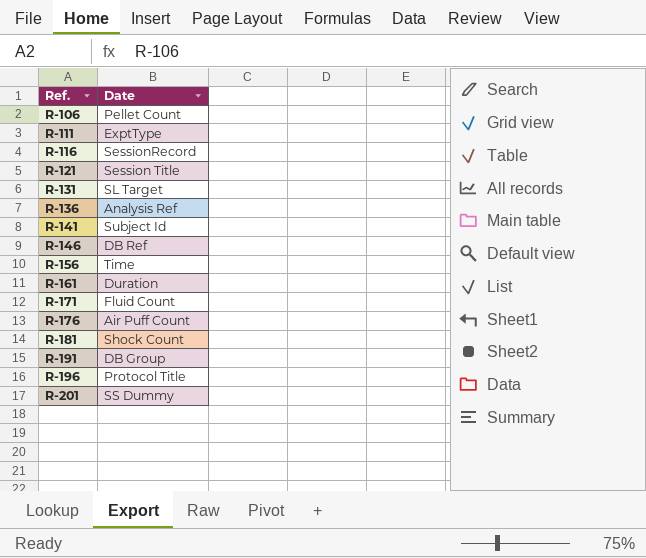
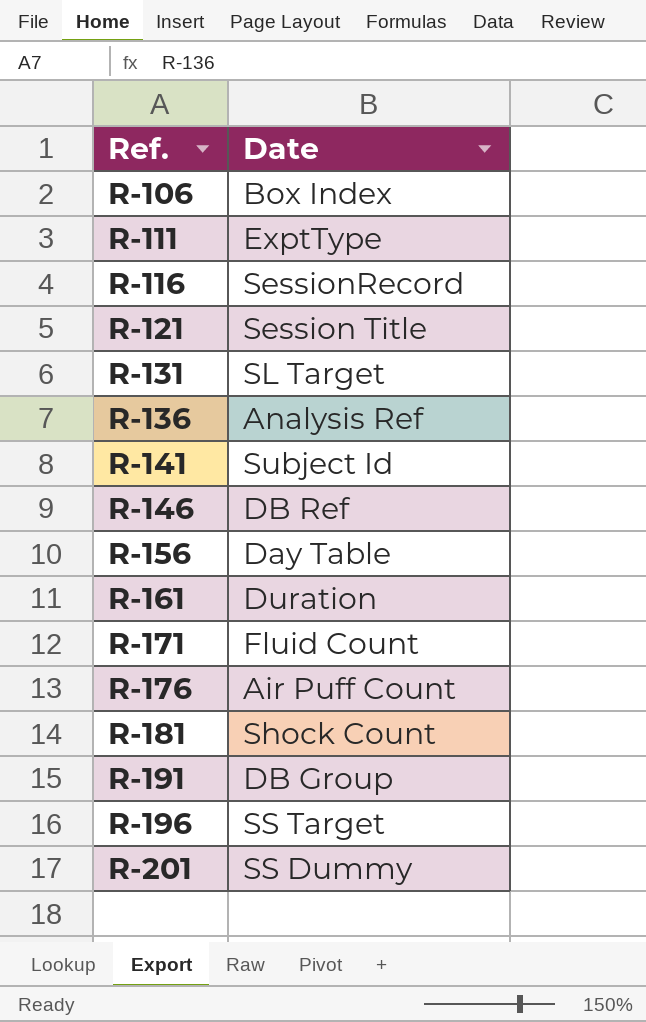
R-106 | Date: Pellet Count -> Box Index
R-156 | Date: Time -> Day Table
R-196 | Date: Protocol Title -> SS Target

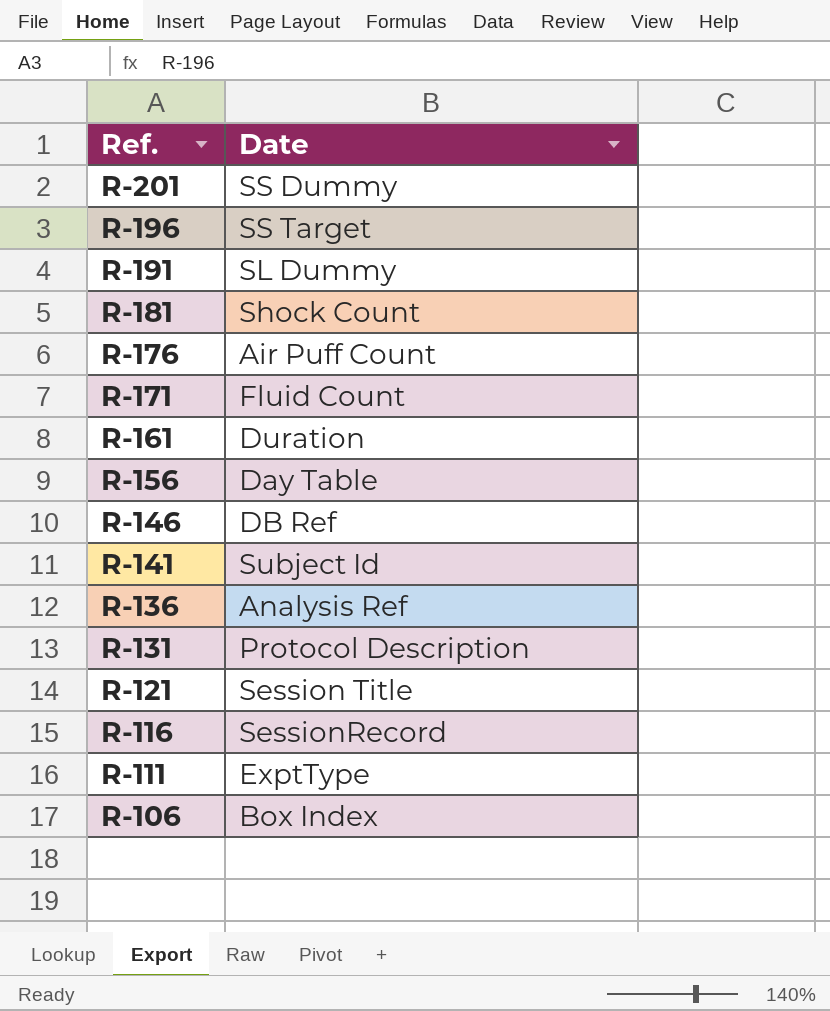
row order: Ref. ascending -> Ref. descending
R-191 | Date: DB Group -> SL Dummy
R-131 | Date: SL Target -> Protocol Description

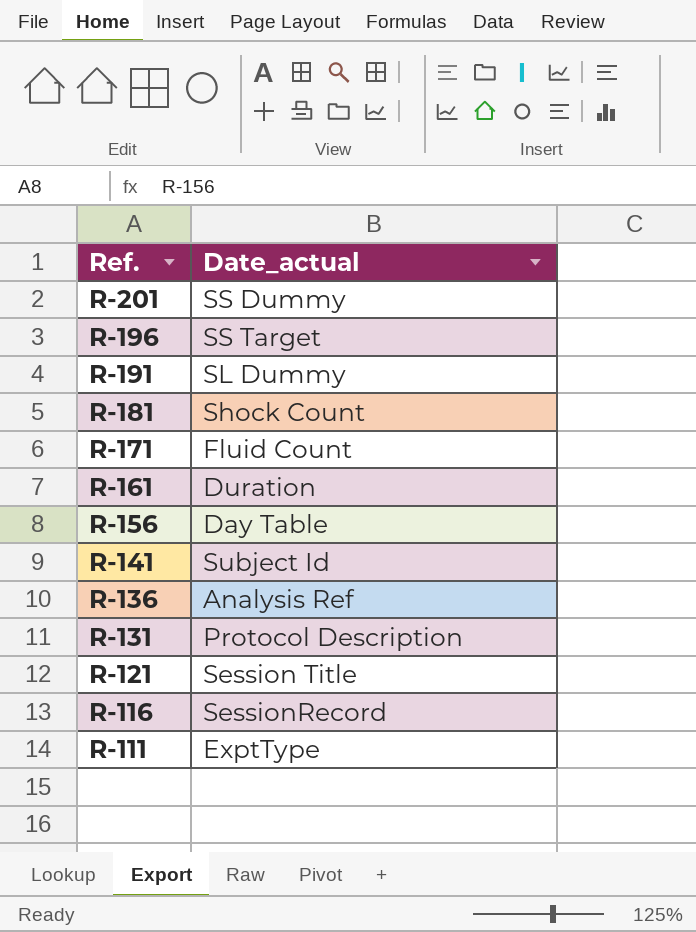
column name: Date -> Date_actual
row R-176: Air Puff Count -> none
row R-146: DB Ref -> none
row R-106: Box Index -> none

